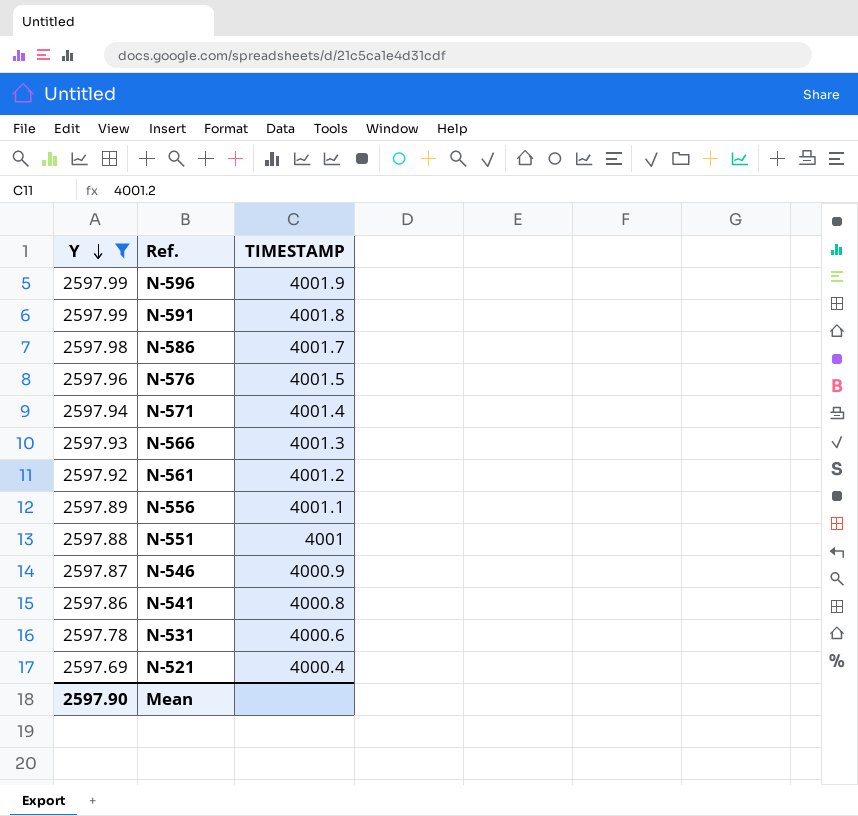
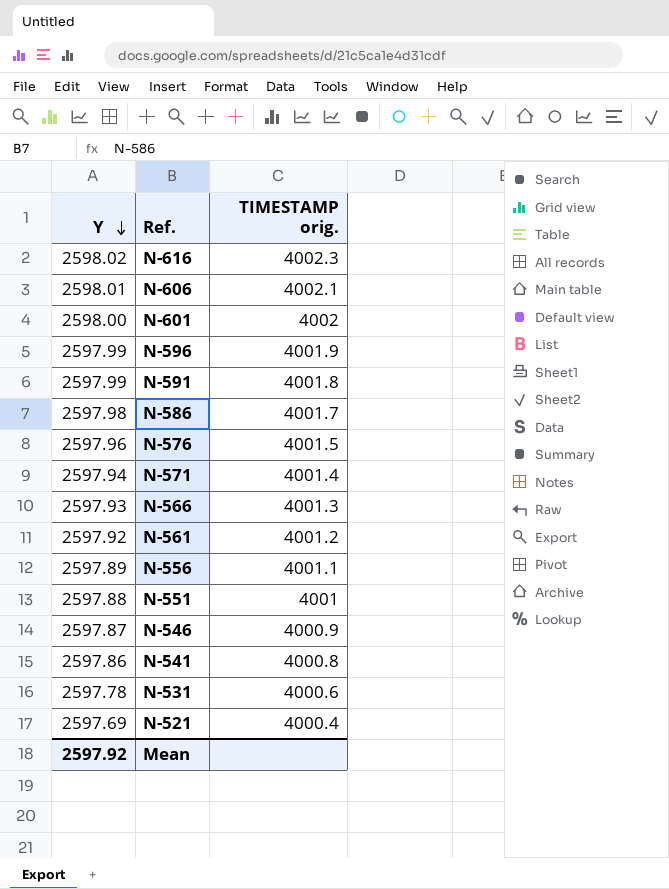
filter: Y <= 2597.99 -> none
column name: TIMESTAMP -> TIMESTAMP orig.
Mean | Y: 2597.90 -> 2597.92

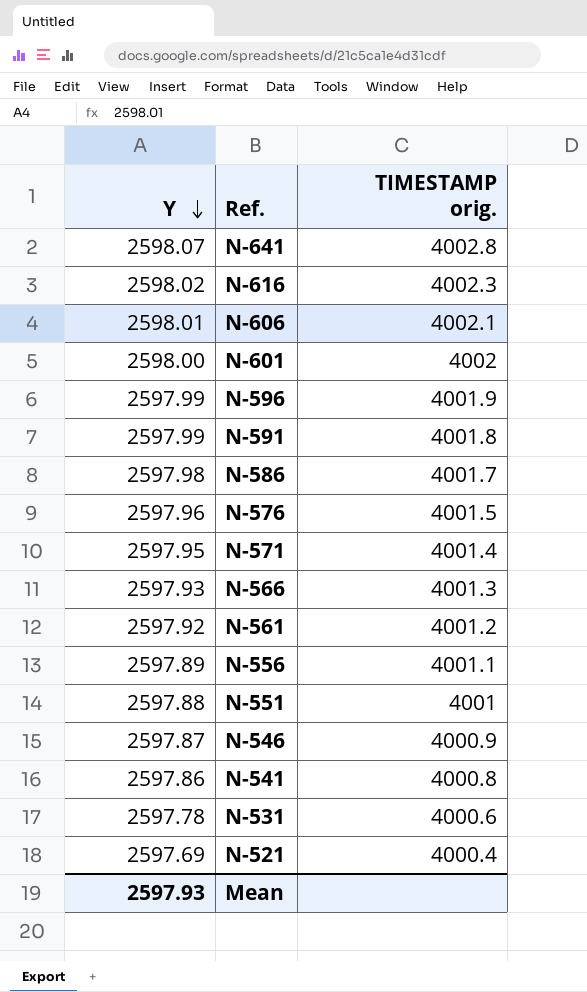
row N-641: none -> 2598.07 | 4002.8
N-571 | Y: 2597.94 -> 2597.95
Mean | Y: 2597.92 -> 2597.93

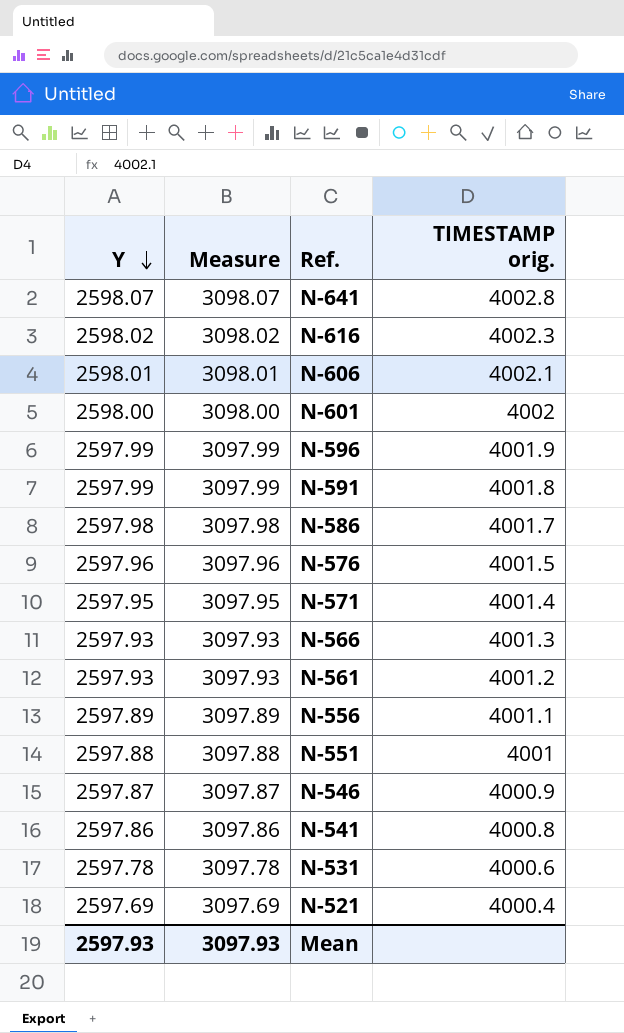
column Measure | formula: none -> [Y] + 500
N-561 | Y: 2597.92 -> 2597.93

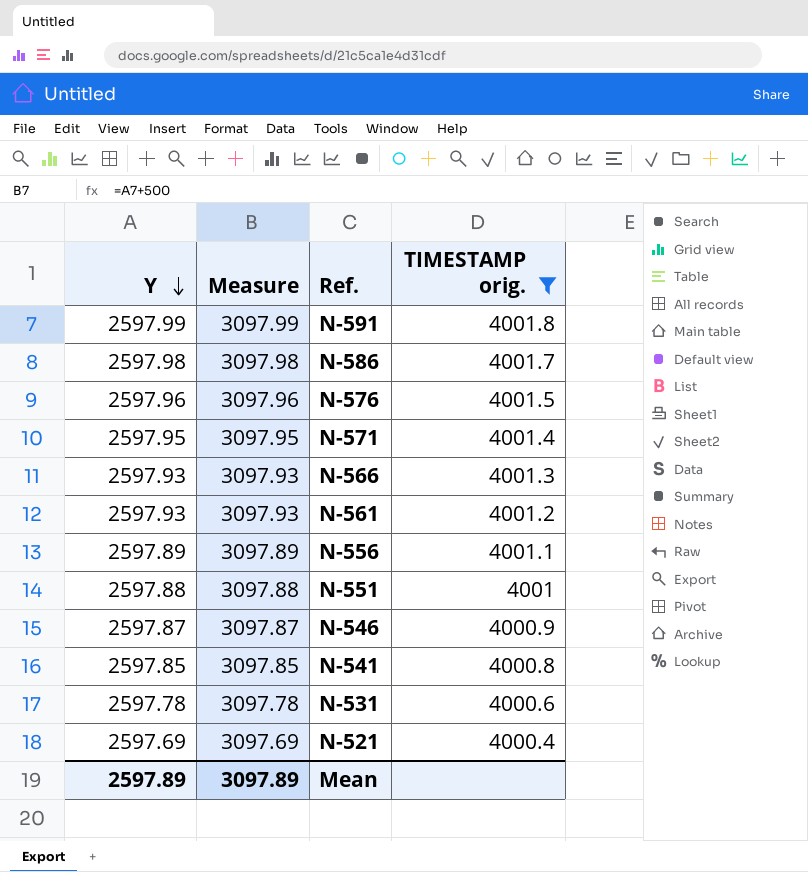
filter: none -> TIMESTAMP orig. <= 4001.8
N-541 | Y: 2597.86 -> 2597.85
N-541 | Measure: 3097.86 -> 3097.85
Mean | Y: 2597.93 -> 2597.89
Mean | Measure: 3097.93 -> 3097.89

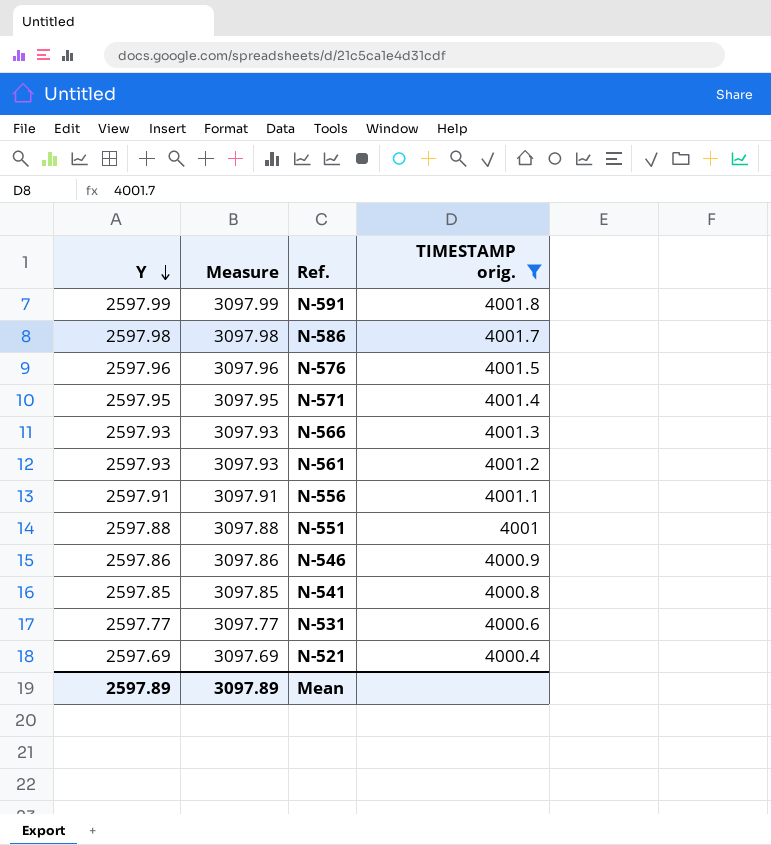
N-556 | Y: 2597.89 -> 2597.91
N-556 | Measure: 3097.89 -> 3097.91
N-546 | Y: 2597.87 -> 2597.86
N-546 | Measure: 3097.87 -> 3097.86
N-531 | Y: 2597.78 -> 2597.77
N-531 | Measure: 3097.78 -> 3097.77

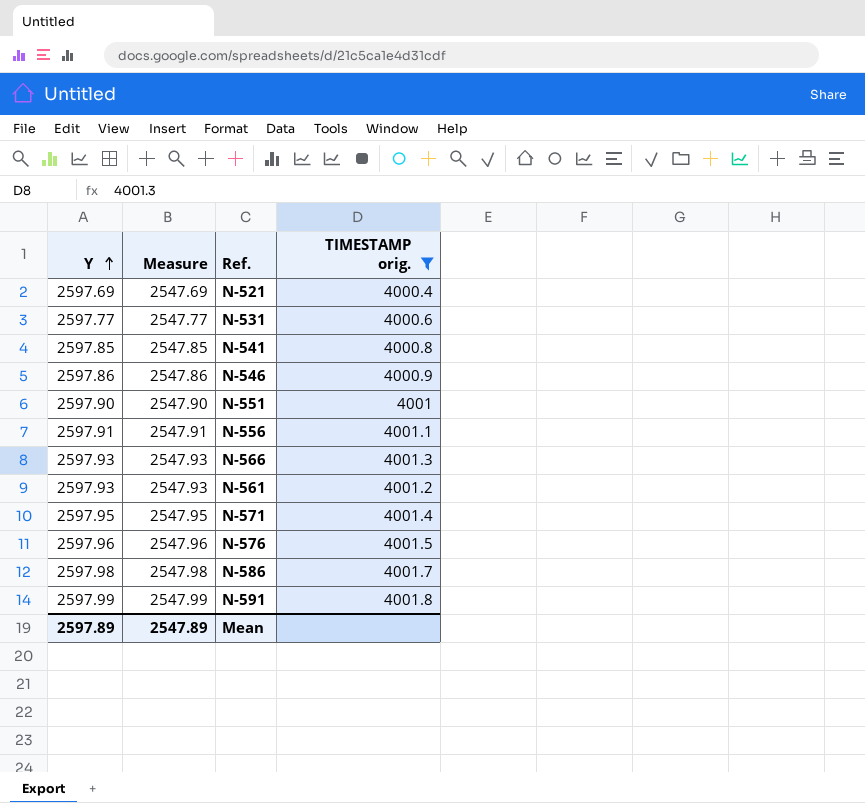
row order: Y descending -> Y ascending
column Measure | formula: [Y] + 500 -> [Y] - 50
N-551 | Y: 2597.88 -> 2597.90
Mean | Measure: 3097.89 -> 2547.89

